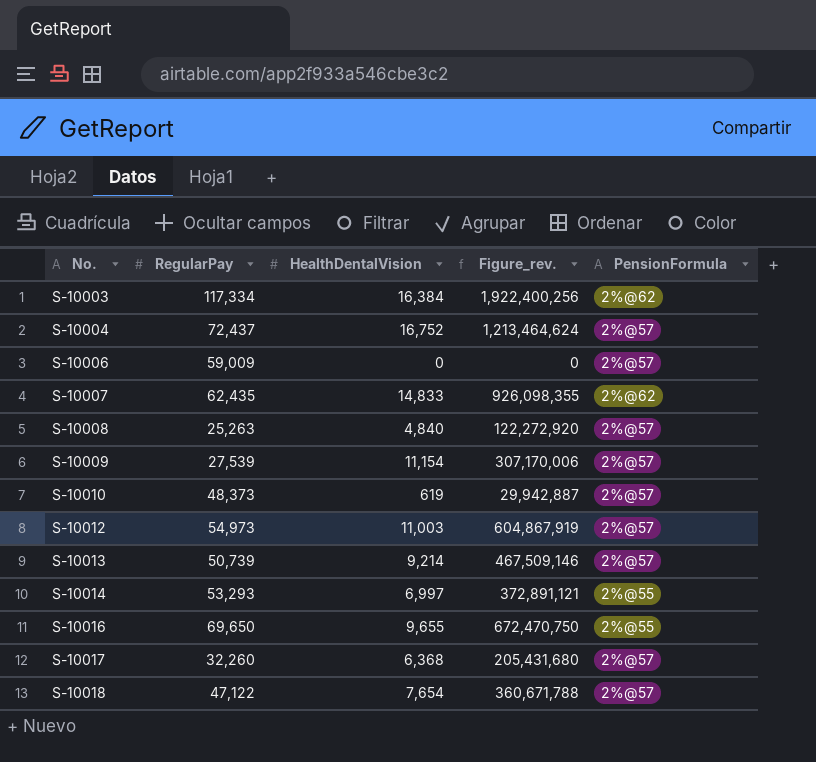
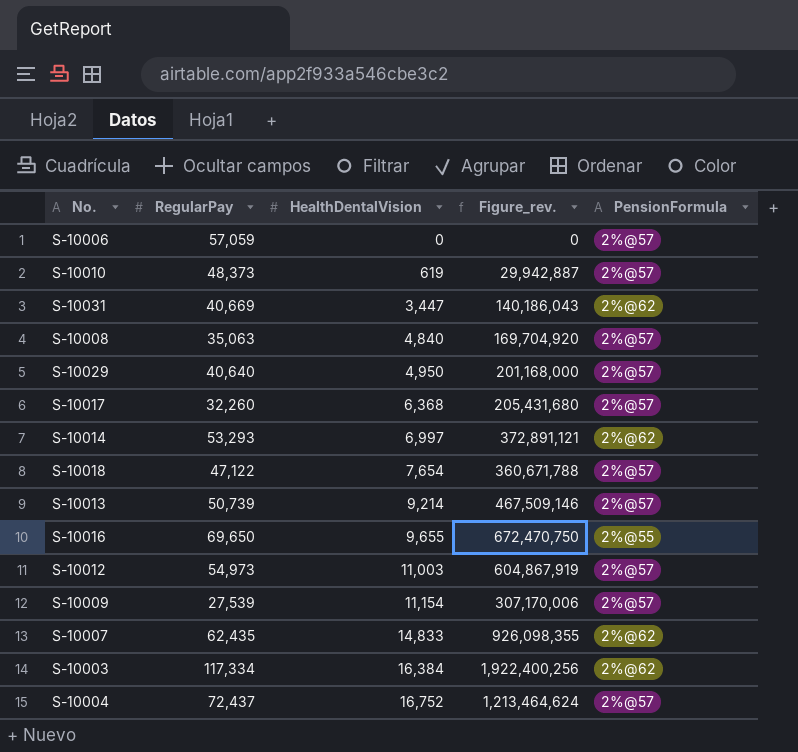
row order: No. ascending -> HealthDentalVision ascending
S-10006 | RegularPay: 59,009 -> 57,059
row S-10031: none -> 40,669 | 3,447 | 140,186,043 | 2%@62
S-10008 | RegularPay: 25,263 -> 35,063
S-10008 | Figure_rev.: 122,272,920 -> 169,704,920
row S-10029: none -> 40,640 | 4,950 | 201,168,000 | 2%@57
S-10014 | PensionFormula: 2%@55 -> 2%@62

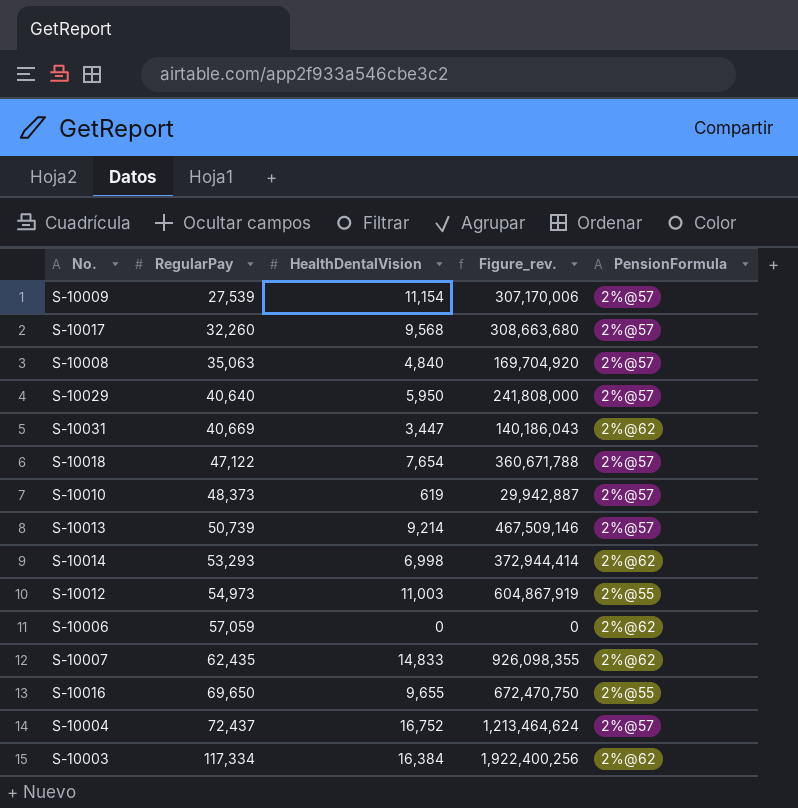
row order: HealthDentalVision ascending -> RegularPay ascending
S-10017 | HealthDentalVision: 6,368 -> 9,568
S-10017 | Figure_rev.: 205,431,680 -> 308,663,680
S-10029 | HealthDentalVision: 4,950 -> 5,950
S-10029 | Figure_rev.: 201,168,000 -> 241,808,000
S-10014 | HealthDentalVision: 6,997 -> 6,998
S-10014 | Figure_rev.: 372,891,121 -> 372,944,414
S-10012 | PensionFormula: 2%@57 -> 2%@55
S-10006 | PensionFormula: 2%@57 -> 2%@62

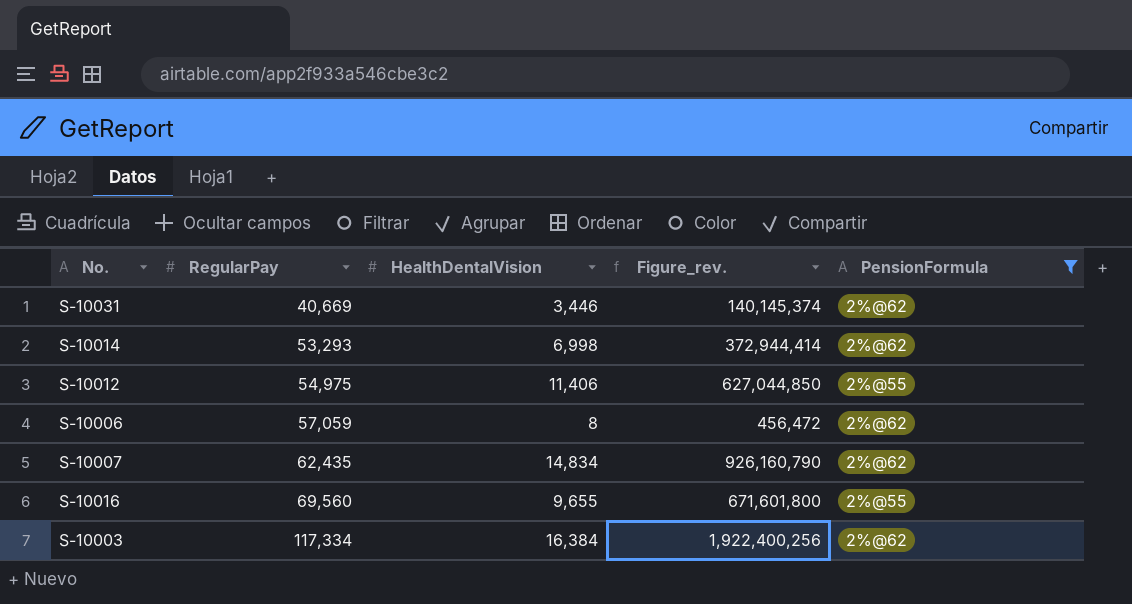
filter: none -> PensionFormula != 2%@57
S-10031 | HealthDentalVision: 3,447 -> 3,446
S-10031 | Figure_rev.: 140,186,043 -> 140,145,374
S-10012 | RegularPay: 54,973 -> 54,975
S-10012 | HealthDentalVision: 11,003 -> 11,406
S-10012 | Figure_rev.: 604,867,919 -> 627,044,850
S-10006 | HealthDentalVision: 0 -> 8
S-10006 | Figure_rev.: 0 -> 456,472
S-10007 | HealthDentalVision: 14,833 -> 14,834
S-10007 | Figure_rev.: 926,098,355 -> 926,160,790
S-10016 | RegularPay: 69,650 -> 69,560
S-10016 | Figure_rev.: 672,470,750 -> 671,601,800

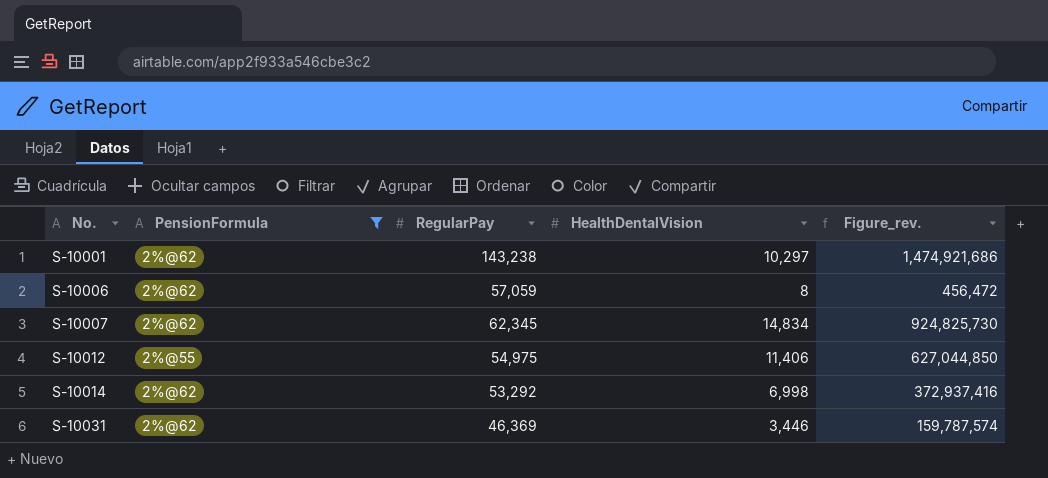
row order: RegularPay ascending -> No. ascending
column PensionFormula | position: 5 -> 2
row S-10016: 69,560 | 9,655 | 671,601,800 | 2%@55 -> none
row S-10003: 117,334 | 16,384 | 1,922,400,256 | 2%@62 -> none
row S-10001: none -> 2%@62 | 143,238 | 10,297 | 1,474,921,686
S-10007 | RegularPay: 62,435 -> 62,345
S-10007 | Figure_rev.: 926,160,790 -> 924,825,730
S-10014 | RegularPay: 53,293 -> 53,292
S-10014 | Figure_rev.: 372,944,414 -> 372,937,416
S-10031 | RegularPay: 40,669 -> 46,369
S-10031 | Figure_rev.: 140,145,374 -> 159,787,574

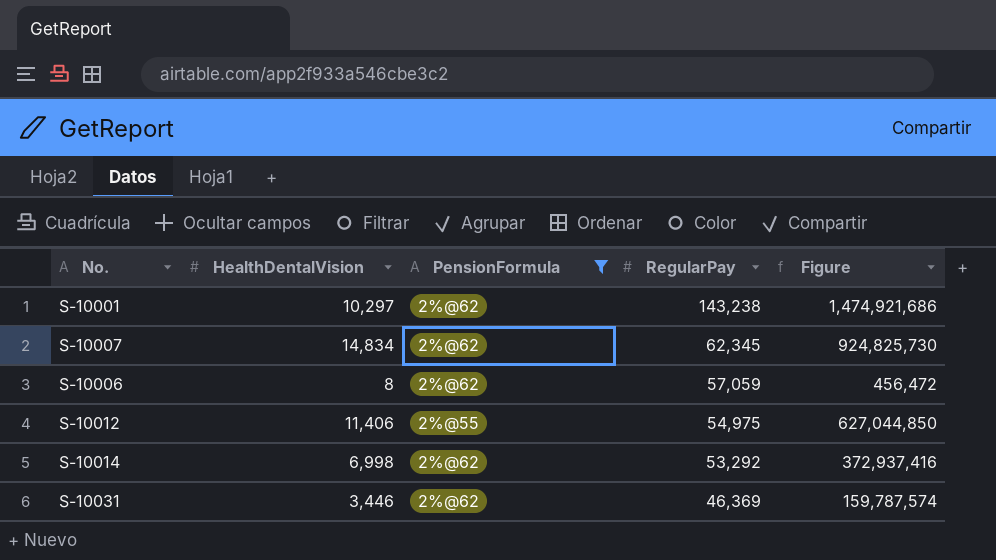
row order: No. ascending -> RegularPay descending
column HealthDentalVision | position: 4 -> 2
column name: Figure_rev. -> Figure

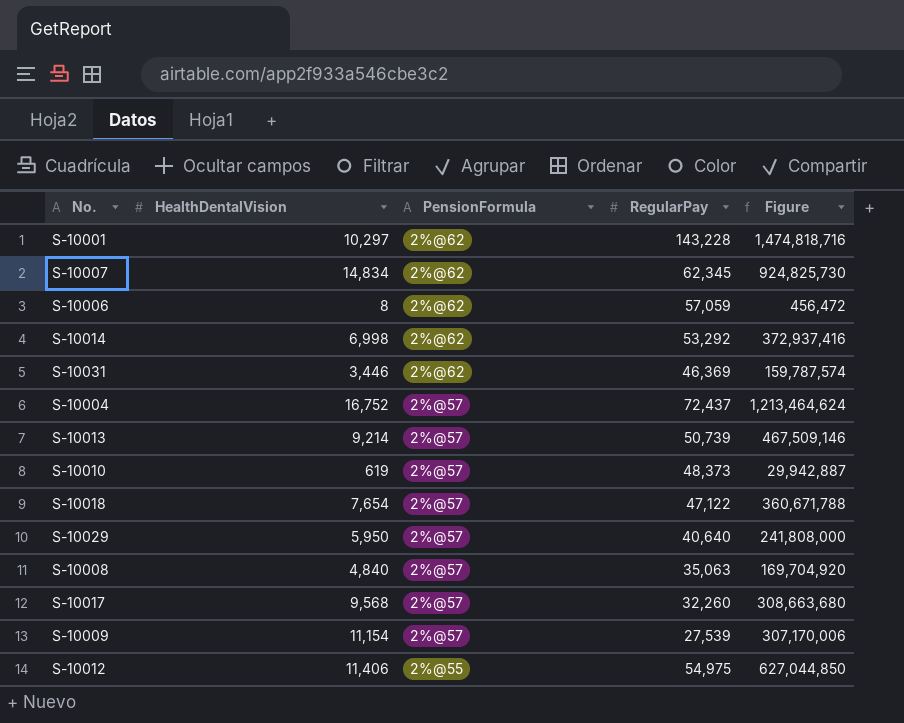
filter: PensionFormula != 2%@57 -> none
row order: RegularPay descending -> PensionFormula descending
S-10001 | RegularPay: 143,238 -> 143,228
S-10001 | Figure: 1,474,921,686 -> 1,474,818,716

